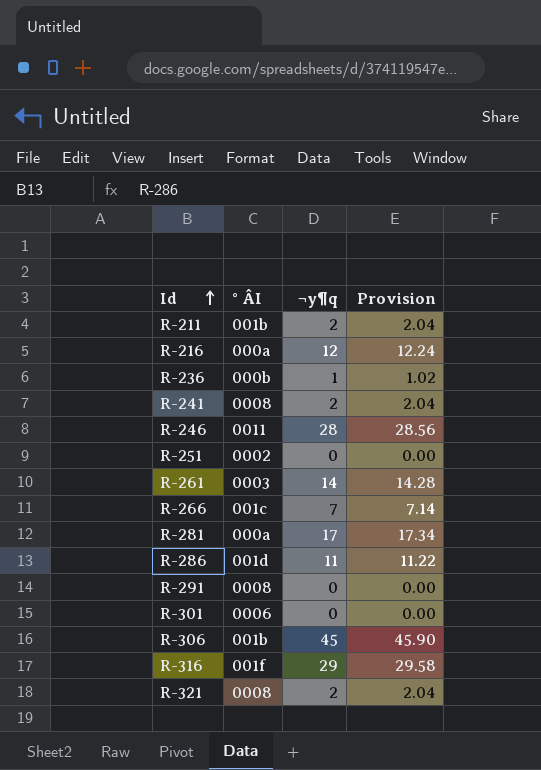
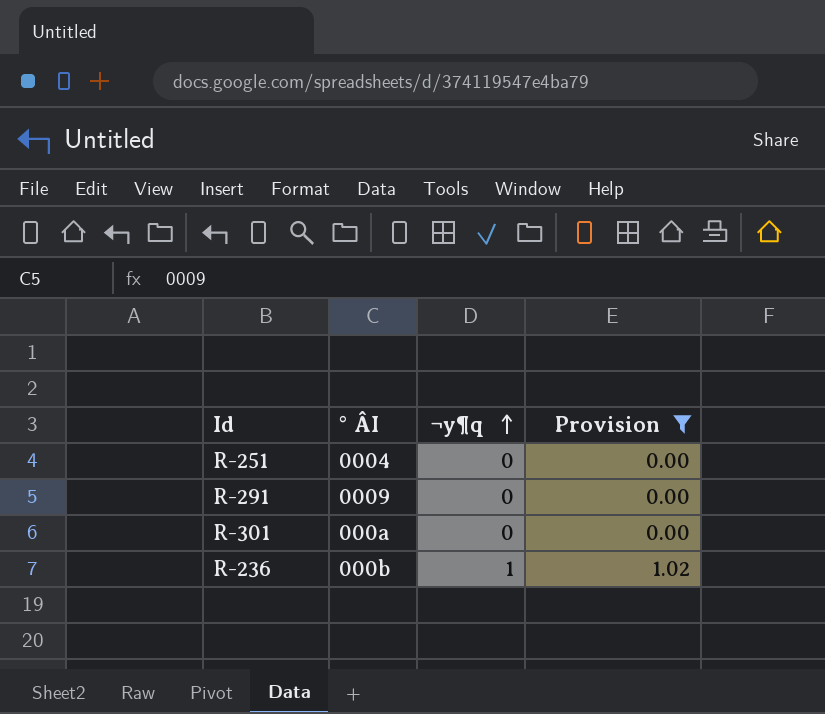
filter: none -> Provision <= 1.02
row order: Id ascending -> ¬y¶q ascending
R-251 | ° ÂI: 0002 -> 0004
R-291 | ° ÂI: 0008 -> 0009
R-301 | ° ÂI: 0006 -> 000a

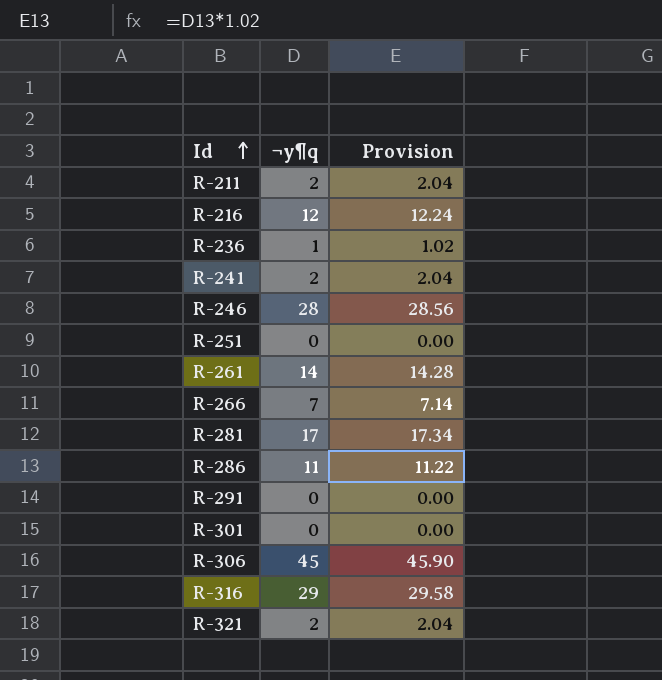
filter: Provision <= 1.02 -> none
row order: ¬y¶q ascending -> Id ascending
column ° ÂI | position: 2 -> none

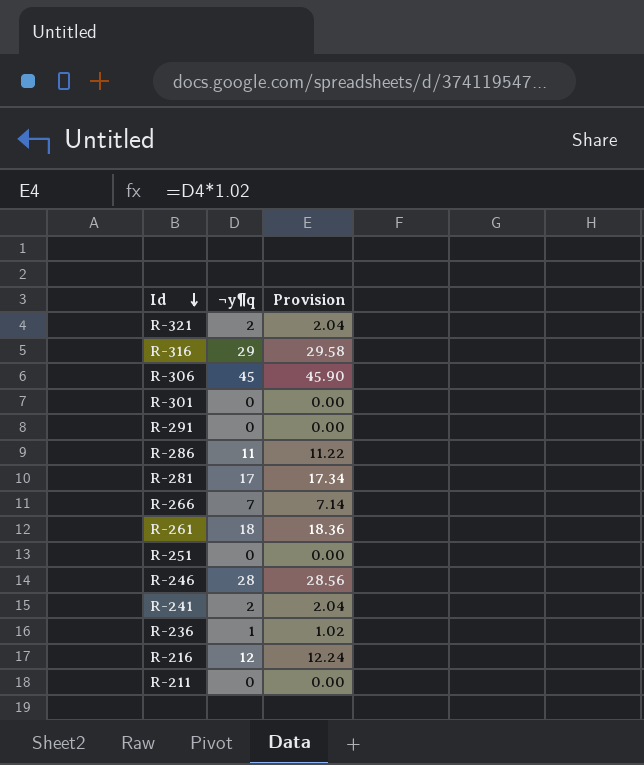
row order: Id ascending -> Id descending
R-261 | ¬y¶q: 14 -> 18
R-261 | Provision: 14.28 -> 18.36
R-211 | ¬y¶q: 2 -> 0
R-211 | Provision: 2.04 -> 0.00

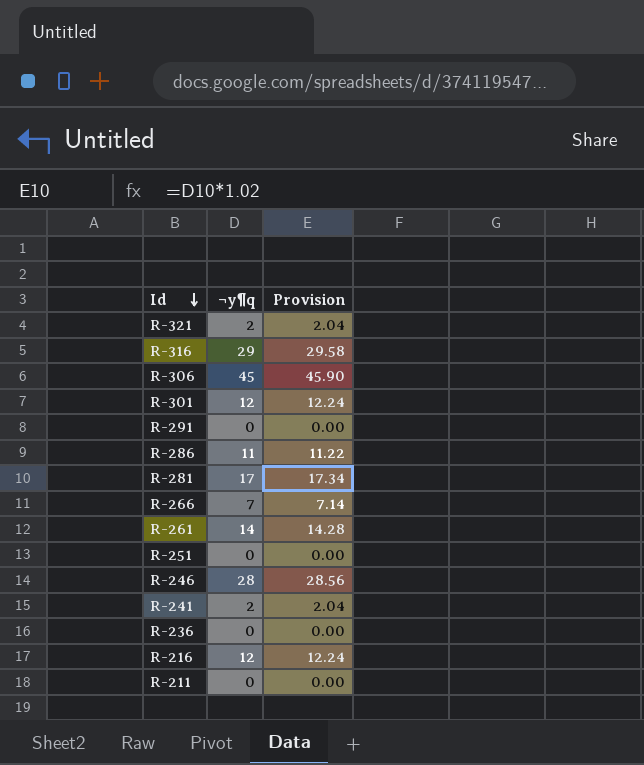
R-301 | ¬y¶q: 0 -> 12
R-301 | Provision: 0.00 -> 12.24
R-261 | ¬y¶q: 18 -> 14
R-261 | Provision: 18.36 -> 14.28
R-236 | ¬y¶q: 1 -> 0
R-236 | Provision: 1.02 -> 0.00

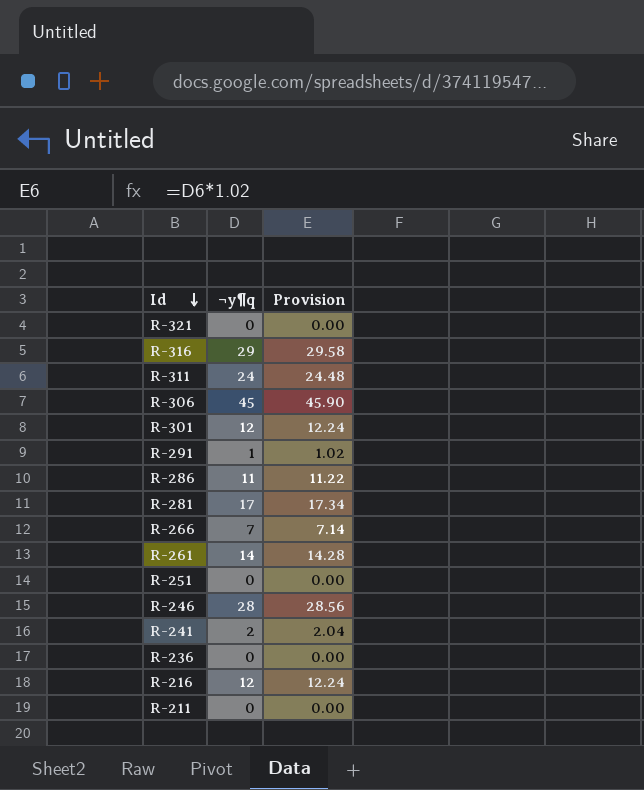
R-321 | ¬y¶q: 2 -> 0
R-321 | Provision: 2.04 -> 0.00
row R-311: none -> 24 | 24.48
R-291 | ¬y¶q: 0 -> 1
R-291 | Provision: 0.00 -> 1.02

